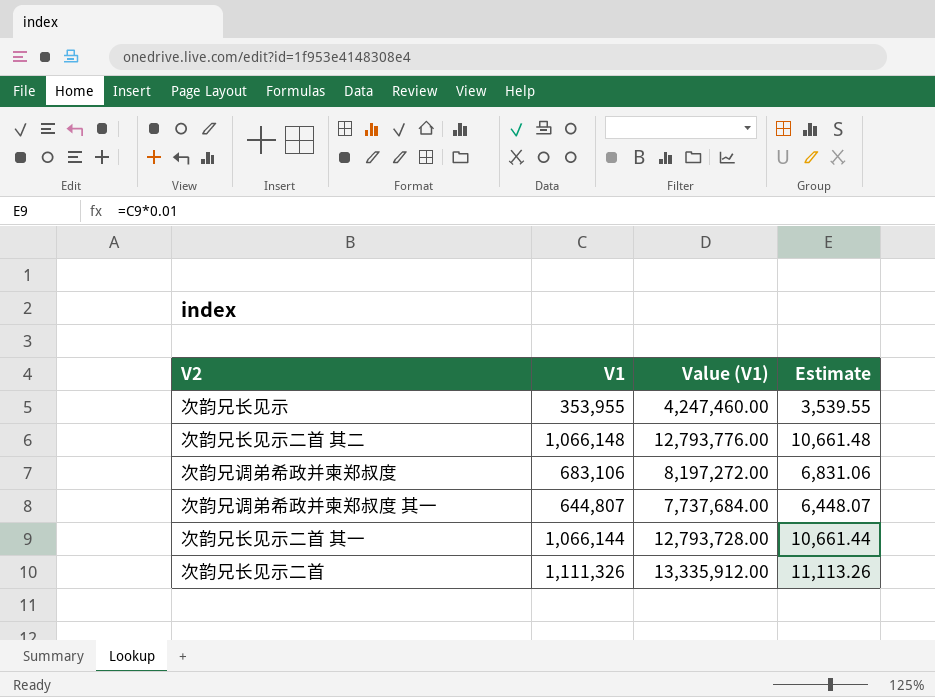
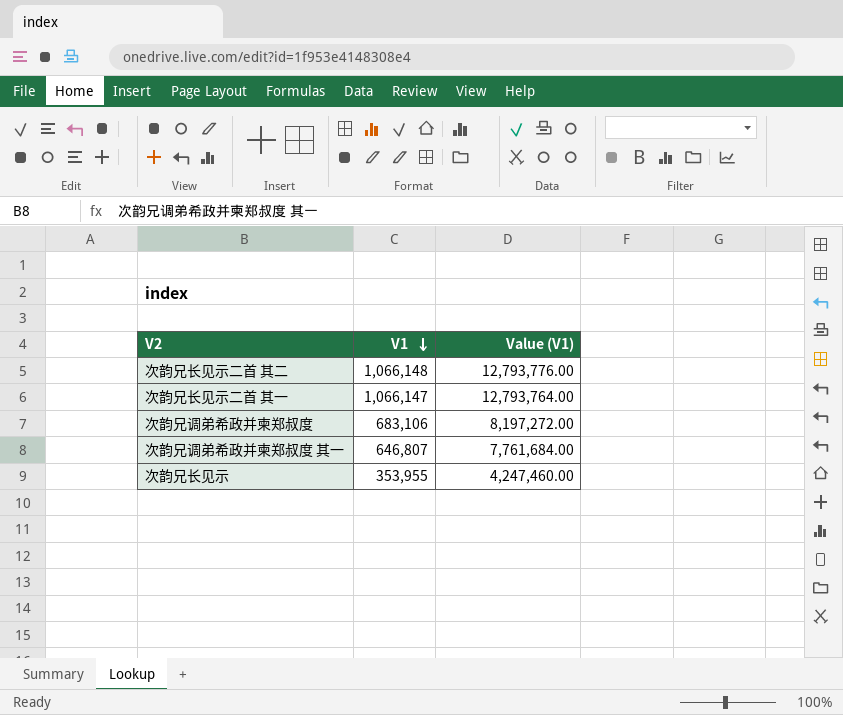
row order: none -> V1 descending
column Estimate | formula: [V1] * 0.01 -> none
row 次韵兄长见示二首: 1,111,326 | 13,335,912.00 | 11,113.26 -> none
次韵兄长见示二首 其一 | V1: 1,066,144 -> 1,066,147
次韵兄长见示二首 其一 | Value (V1): 12,793,728.00 -> 12,793,764.00
次韵兄调弟希政并柬郑叔度 其一 | V1: 644,807 -> 646,807
次韵兄调弟希政并柬郑叔度 其一 | Value (V1): 7,737,684.00 -> 7,761,684.00

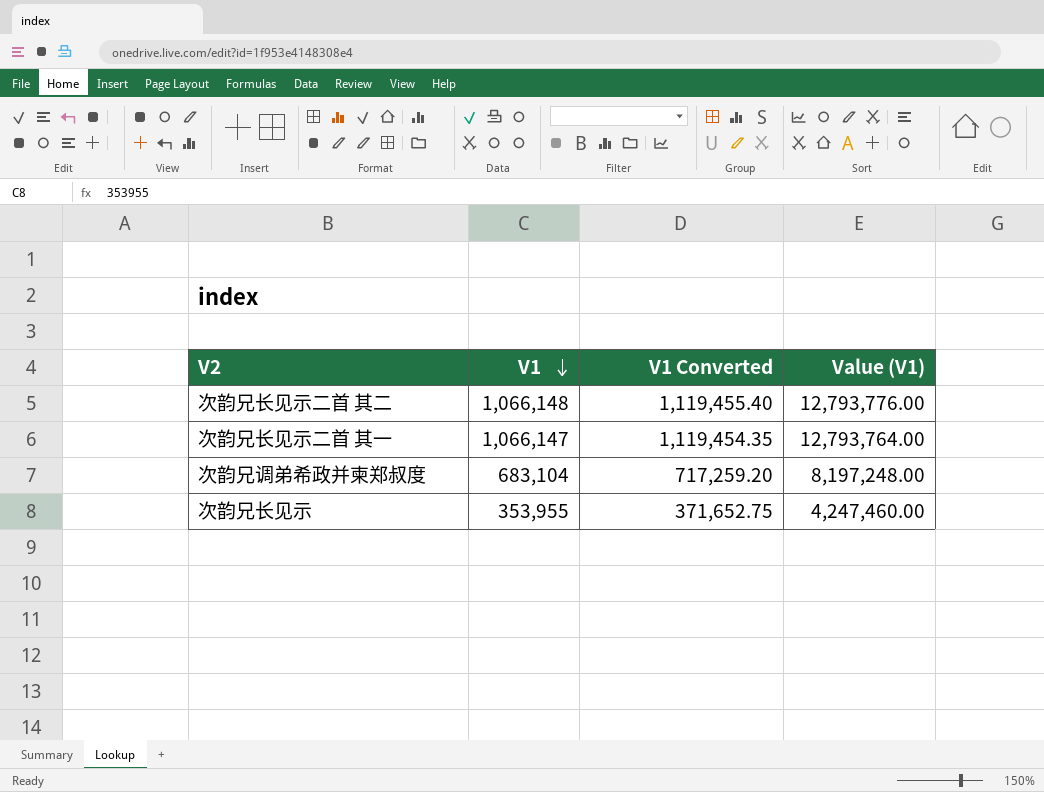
column V1 Converted | formula: none -> [V1] * 1.05
row 次韵兄调弟希政并柬郑叔度 其一: 646,807 | 7,761,684.00 -> none
次韵兄调弟希政并柬郑叔度 | V1: 683,106 -> 683,104
次韵兄调弟希政并柬郑叔度 | Value (V1): 8,197,272.00 -> 8,197,248.00

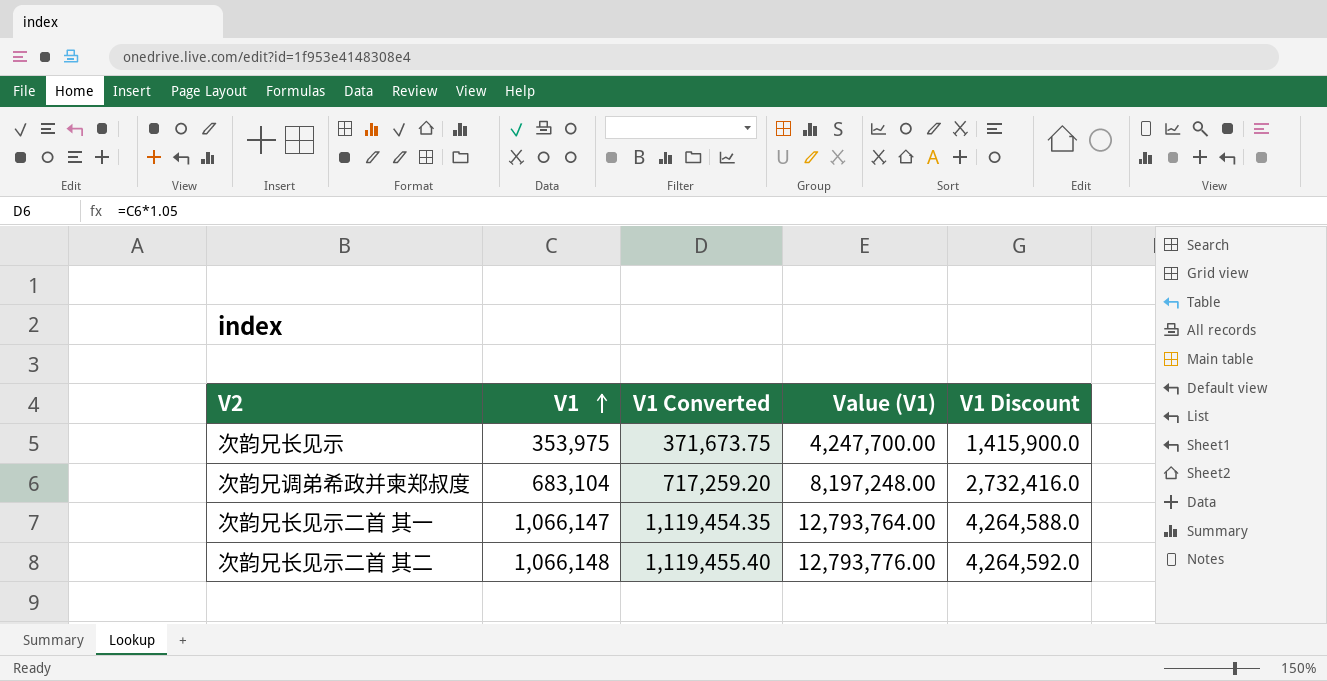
row order: V1 descending -> V1 ascending
column V1 Discount | formula: none -> [V1] * 4
次韵兄长见示 | V1: 353,955 -> 353,975
次韵兄长见示 | V1 Converted: 371,652.75 -> 371,673.75
次韵兄长见示 | Value (V1): 4,247,460.00 -> 4,247,700.00

